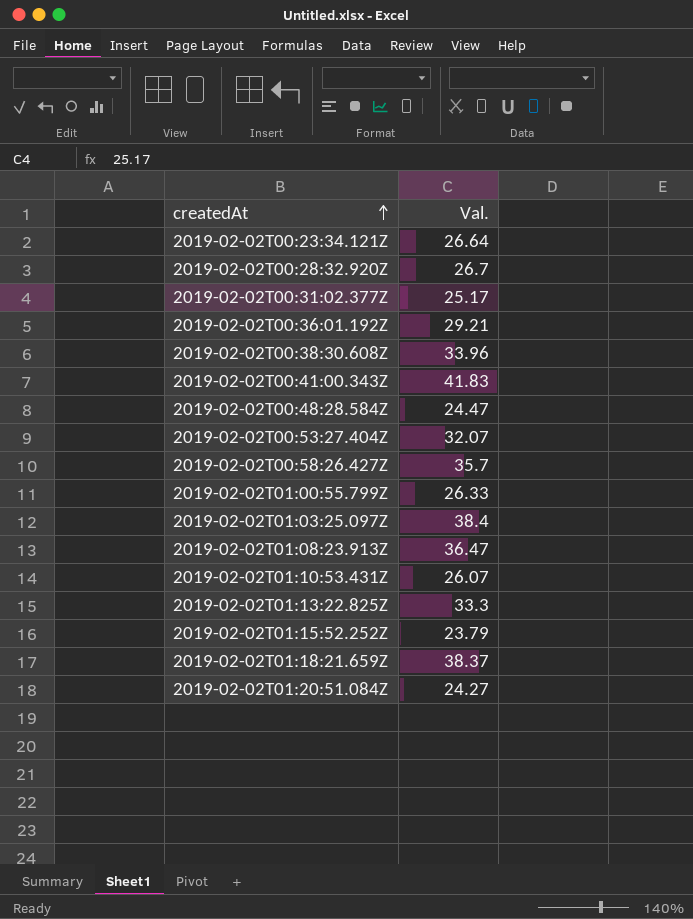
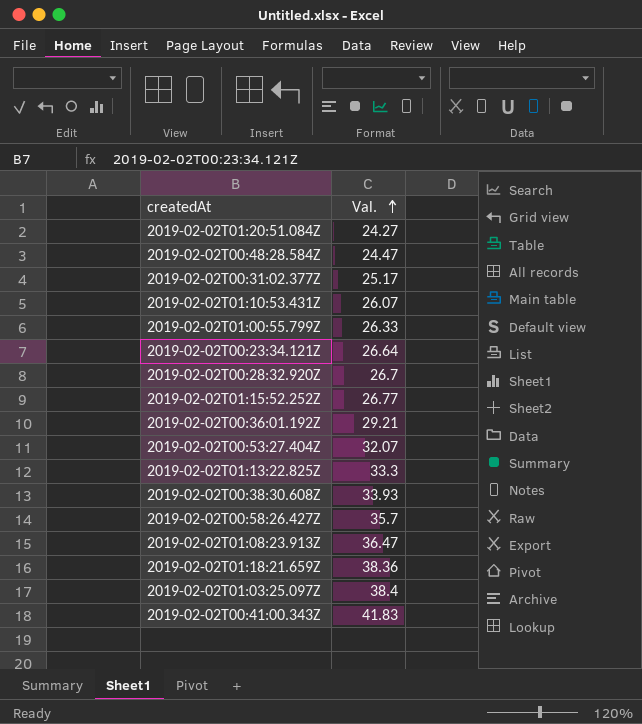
row order: createdAt ascending -> Val. ascending
2019-02-02T01:15:52.252Z | Val.: 23.79 -> 26.77
2019-02-02T00:38:30.608Z | Val.: 33.96 -> 33.93
2019-02-02T01:18:21.659Z | Val.: 38.37 -> 38.36

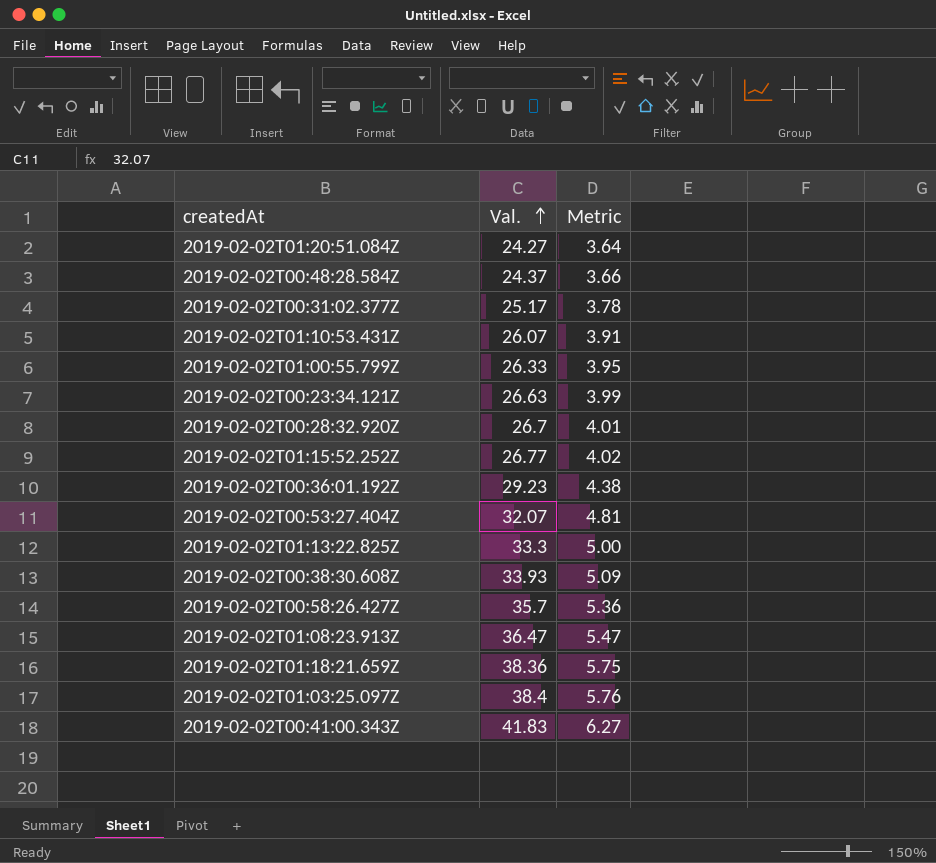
column Metric | formula: none -> [Val.] * 0.15
2019-02-02T00:48:28.584Z | Val.: 24.47 -> 24.37
2019-02-02T00:23:34.121Z | Val.: 26.64 -> 26.63
2019-02-02T00:36:01.192Z | Val.: 29.21 -> 29.23

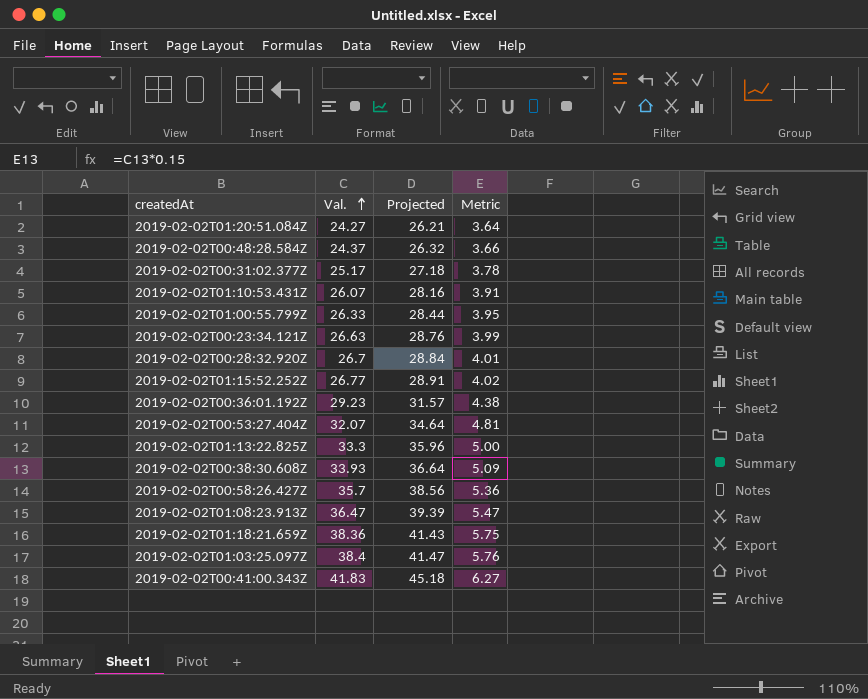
column Projected | formula: none -> [Val.] * 1.08

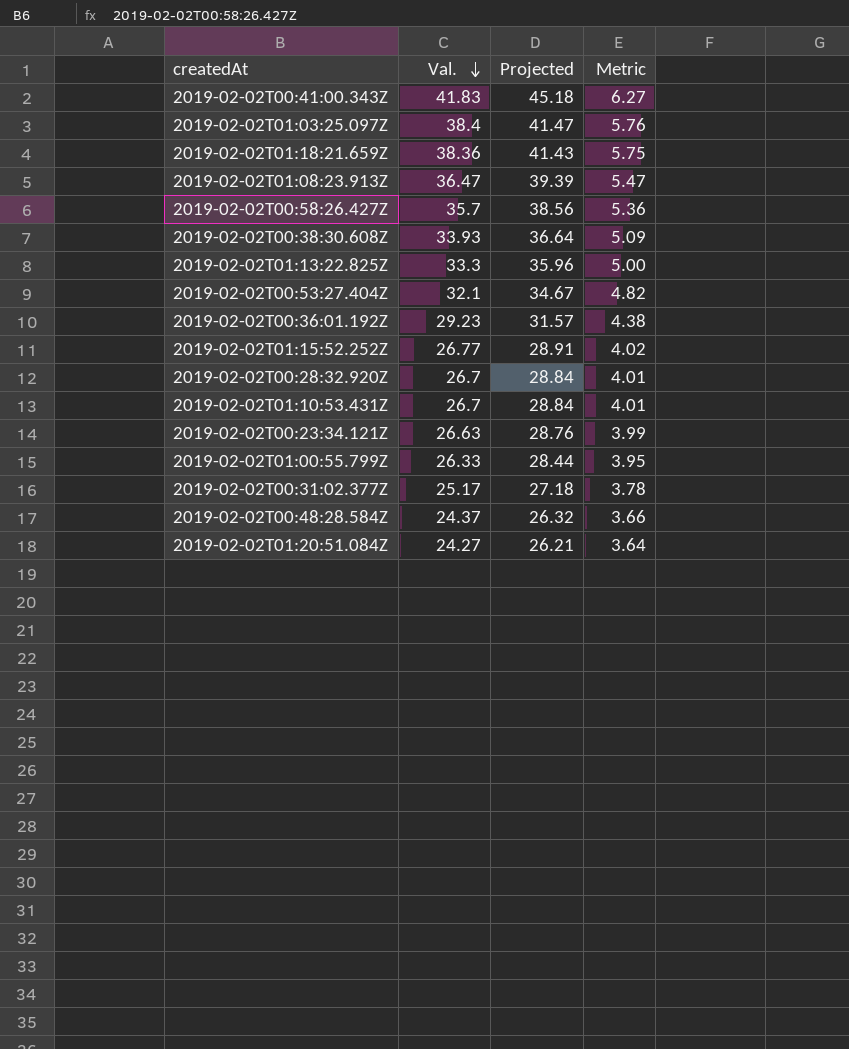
row order: Val. ascending -> Val. descending
2019-02-02T00:53:27.404Z | Val.: 32.07 -> 32.1
2019-02-02T00:53:27.404Z | Projected: 34.64 -> 34.67
2019-02-02T00:53:27.404Z | Metric: 4.81 -> 4.82
2019-02-02T01:10:53.431Z | Val.: 26.07 -> 26.7
2019-02-02T01:10:53.431Z | Projected: 28.16 -> 28.84
2019-02-02T01:10:53.431Z | Metric: 3.91 -> 4.01

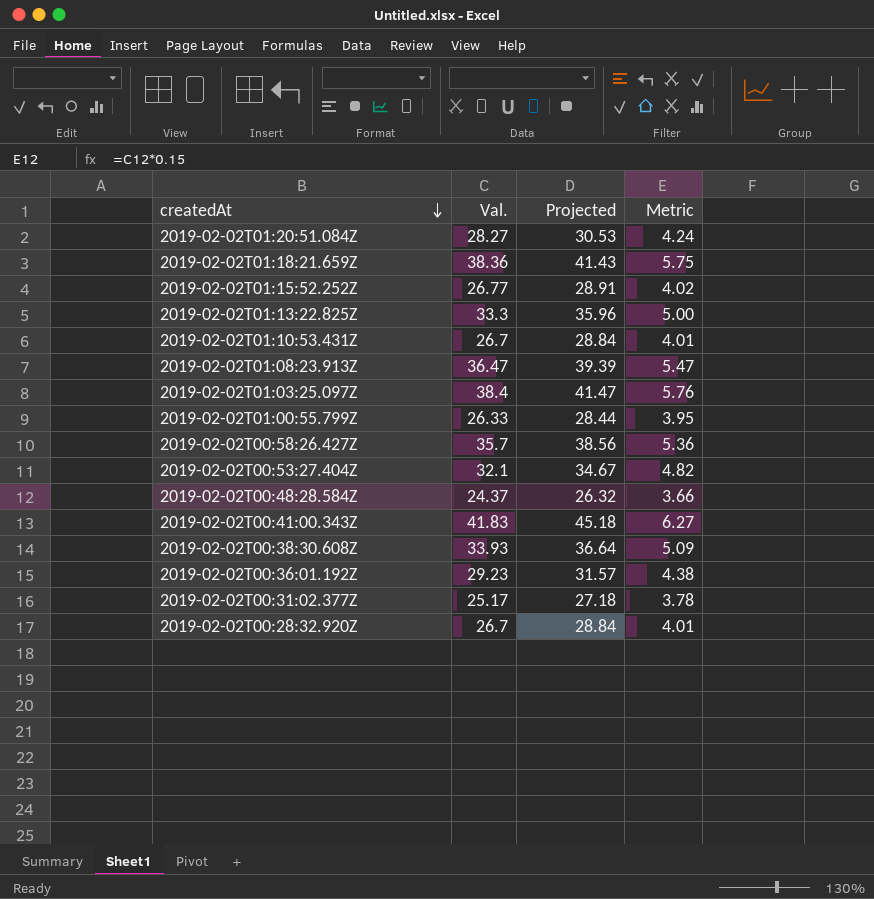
row order: Val. descending -> createdAt descending
row 2019-02-02T00:23:34.121Z: 26.63 | 28.76 | 3.99 -> none
2019-02-02T01:20:51.084Z | Val.: 24.27 -> 28.27
2019-02-02T01:20:51.084Z | Projected: 26.21 -> 30.53
2019-02-02T01:20:51.084Z | Metric: 3.64 -> 4.24

